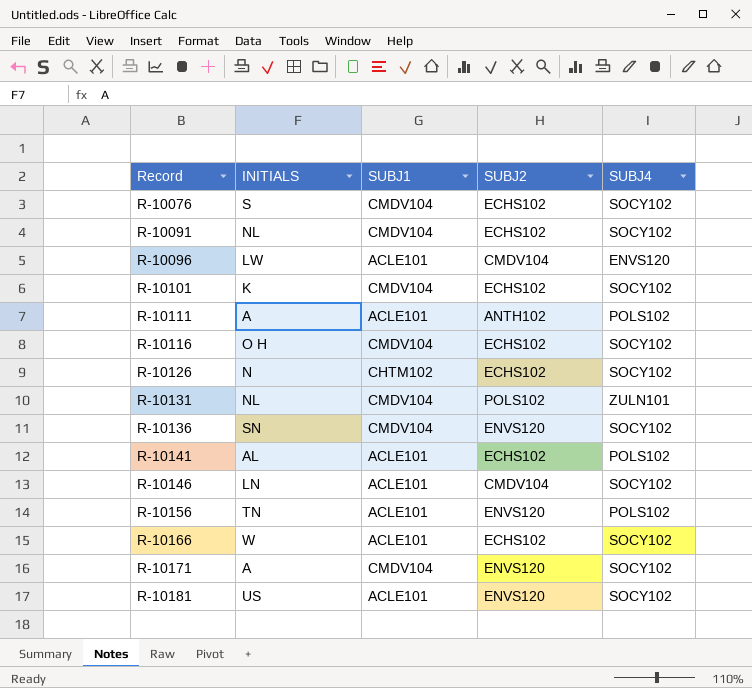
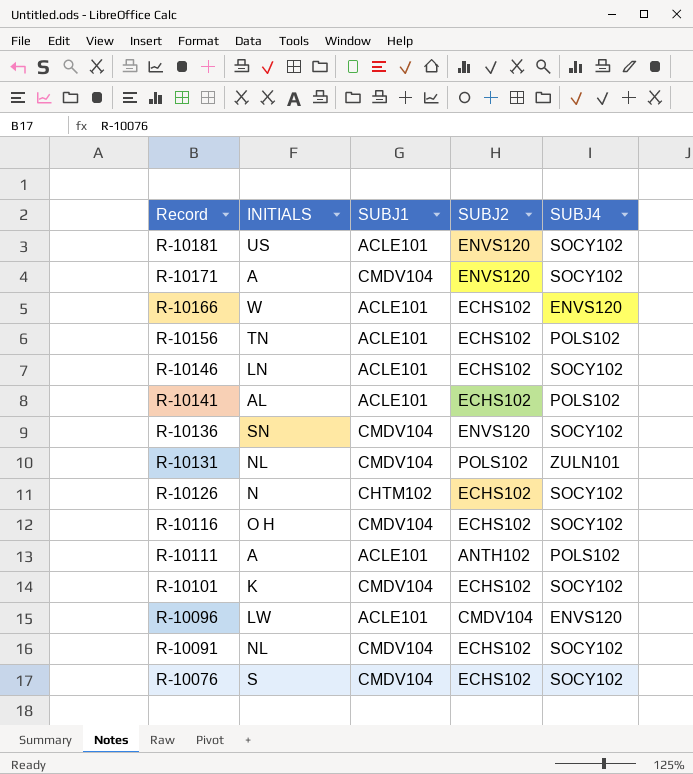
row order: Record ascending -> Record descending
R-10166 | SUBJ4: SOCY102 -> ENVS120
R-10156 | SUBJ2: ENVS120 -> ECHS102
R-10146 | SUBJ2: CMDV104 -> ECHS102

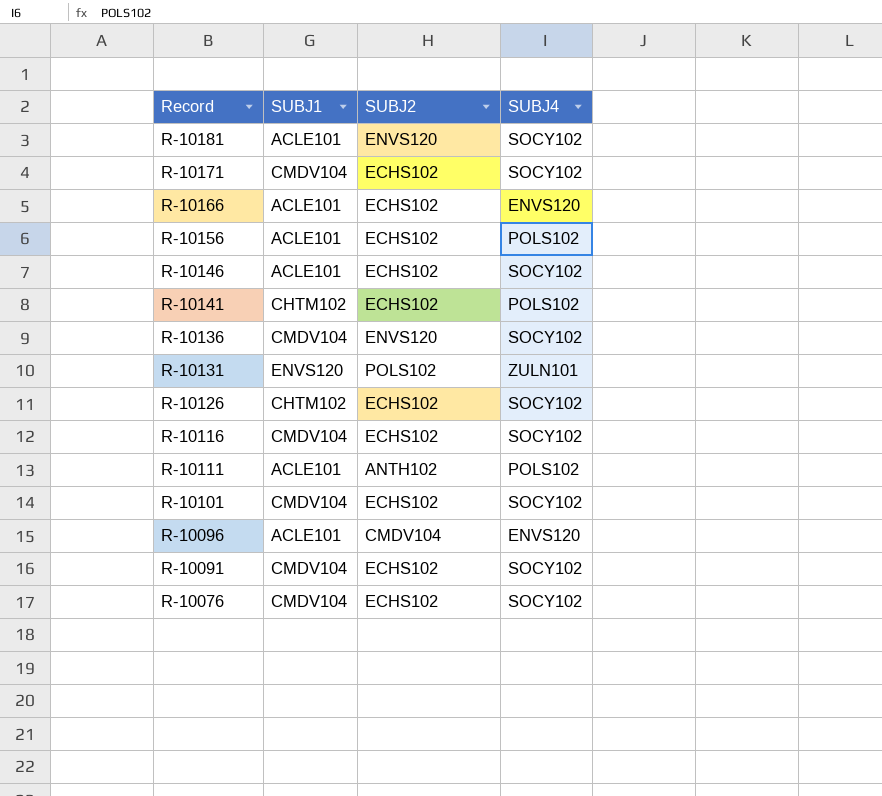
column INITIALS | position: 2 -> none
R-10171 | SUBJ2: ENVS120 -> ECHS102
R-10141 | SUBJ1: ACLE101 -> CHTM102
R-10131 | SUBJ1: CMDV104 -> ENVS120

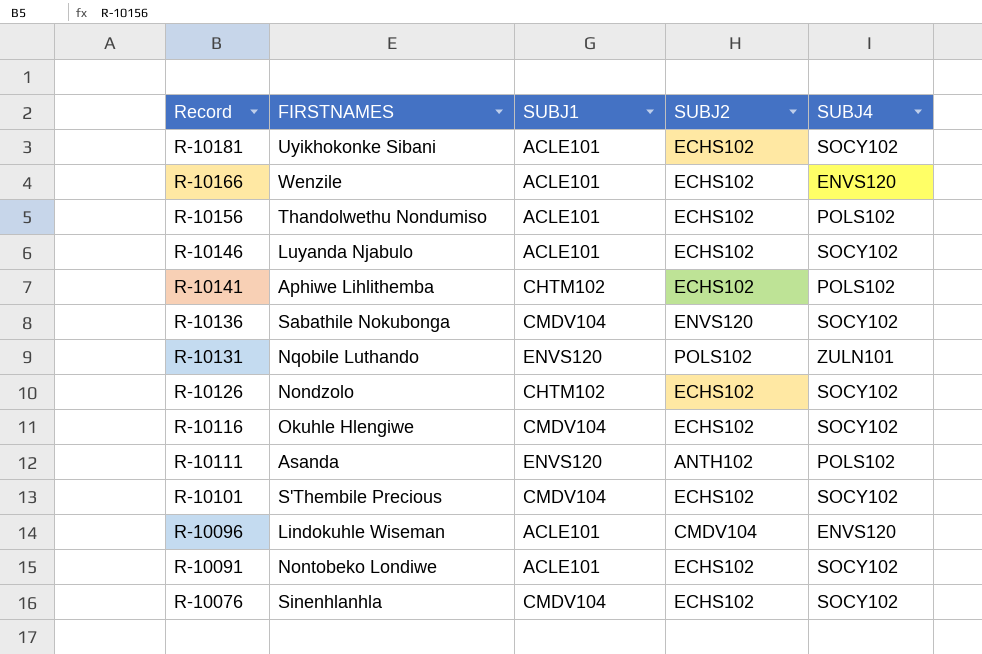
column FIRSTNAMES | position: none -> 2
row R-10171: CMDV104 | ECHS102 | SOCY102 -> none
R-10181 | SUBJ2: ENVS120 -> ECHS102
R-10111 | SUBJ1: ACLE101 -> ENVS120
R-10091 | SUBJ1: CMDV104 -> ACLE101

